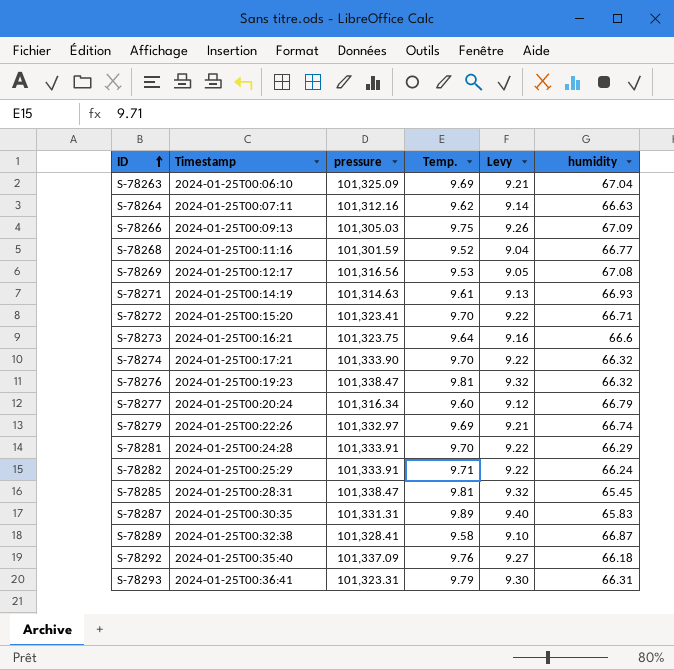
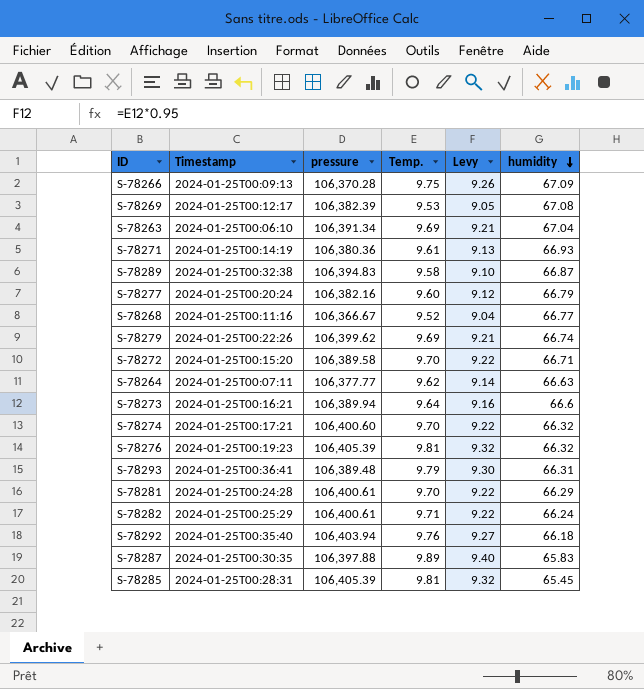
row order: ID ascending -> humidity descending
S-78266 | pressure: 101,305.03 -> 106,370.28
S-78269 | pressure: 101,316.56 -> 106,382.39
S-78263 | pressure: 101,325.09 -> 106,391.34
S-78271 | pressure: 101,314.63 -> 106,380.36
S-78289 | pressure: 101,328.41 -> 106,394.83
S-78277 | pressure: 101,316.34 -> 106,382.16
S-78268 | pressure: 101,301.59 -> 106,366.67
S-78279 | pressure: 101,332.97 -> 106,399.62
S-78272 | pressure: 101,323.41 -> 106,389.58
S-78264 | pressure: 101,312.16 -> 106,377.77
S-78273 | pressure: 101,323.75 -> 106,389.94
S-78274 | pressure: 101,333.90 -> 106,400.60
S-78276 | pressure: 101,338.47 -> 106,405.39
S-78293 | pressure: 101,323.31 -> 106,389.48
S-78281 | pressure: 101,333.91 -> 106,400.61
S-78282 | pressure: 101,333.91 -> 106,400.61
S-78292 | pressure: 101,337.09 -> 106,403.94
S-78287 | pressure: 101,331.31 -> 106,397.88
S-78285 | pressure: 101,338.47 -> 106,405.39

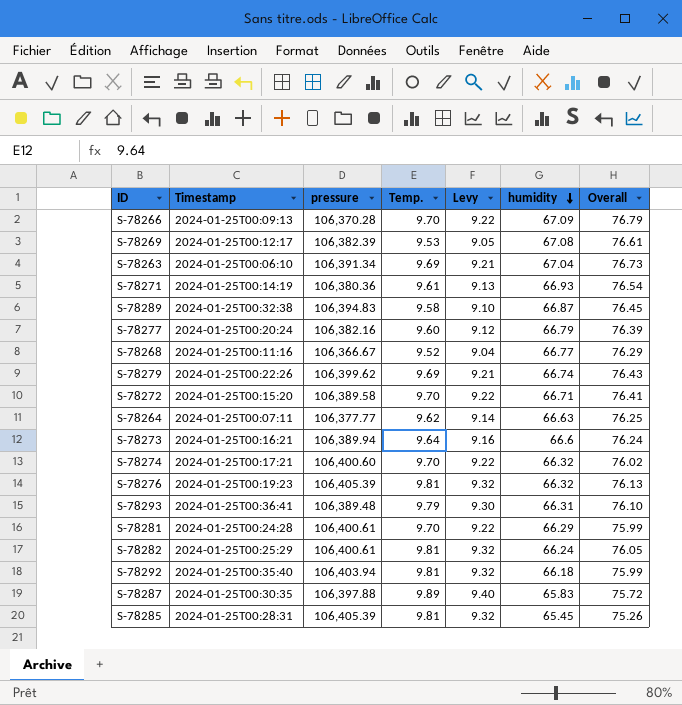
column Overall | formula: none -> [Temp.] + [humidity]
S-78266 | Temp.: 9.75 -> 9.70
S-78266 | Levy: 9.26 -> 9.22
S-78282 | Temp.: 9.71 -> 9.81
S-78282 | Levy: 9.22 -> 9.32
S-78292 | Temp.: 9.76 -> 9.81
S-78292 | Levy: 9.27 -> 9.32

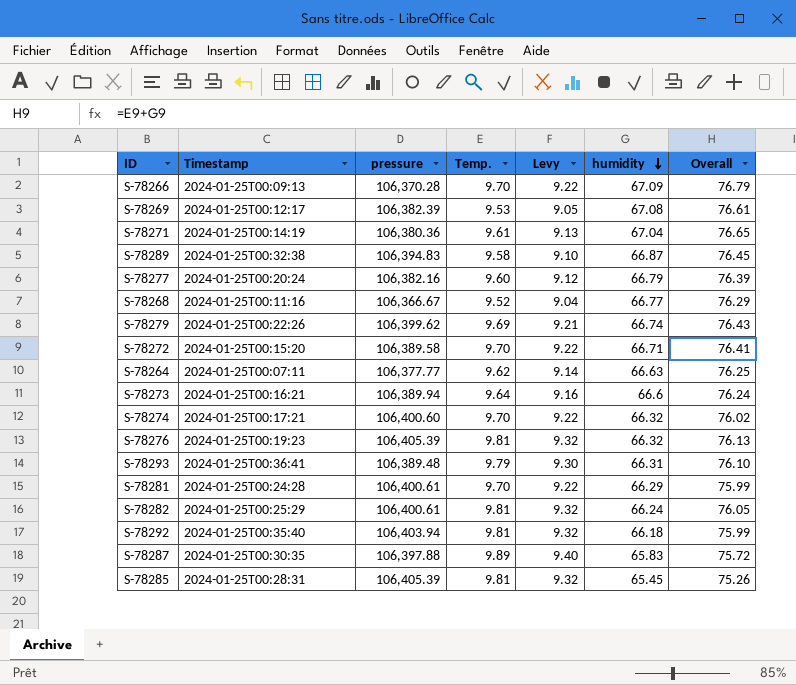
row S-78263: 2024-01-25T00:06:10 | 106,391.34 | 9.69 | 9.21 | 67.04 | 76.73 -> none
S-78271 | humidity: 66.93 -> 67.04
S-78271 | Overall: 76.54 -> 76.65

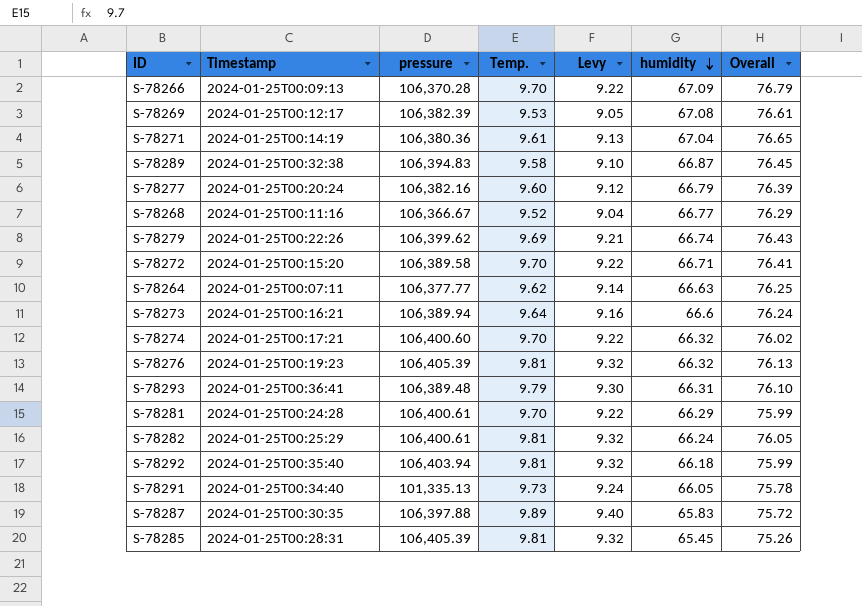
row S-78291: none -> 2024-01-25T00:34:40 | 101,335.13 | 9.73 | 9.24 | 66.05 | 75.78

